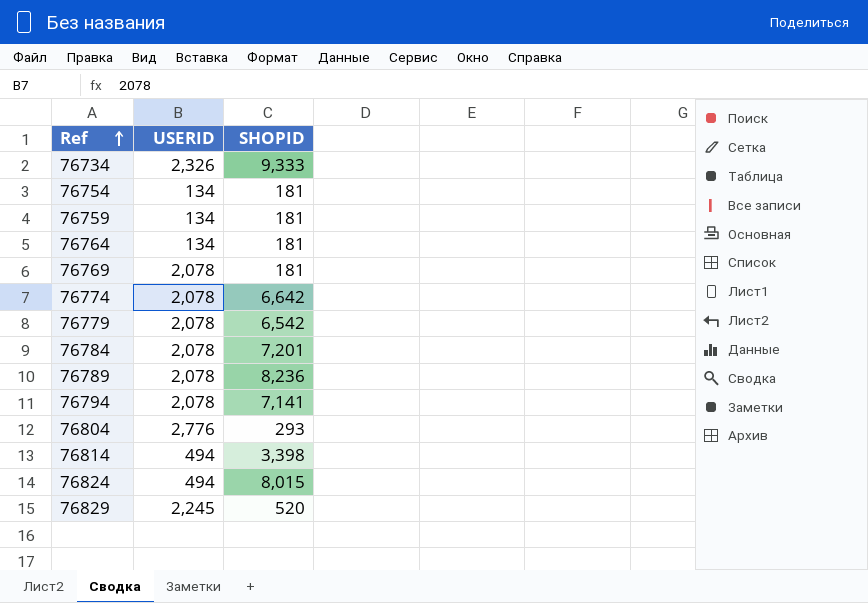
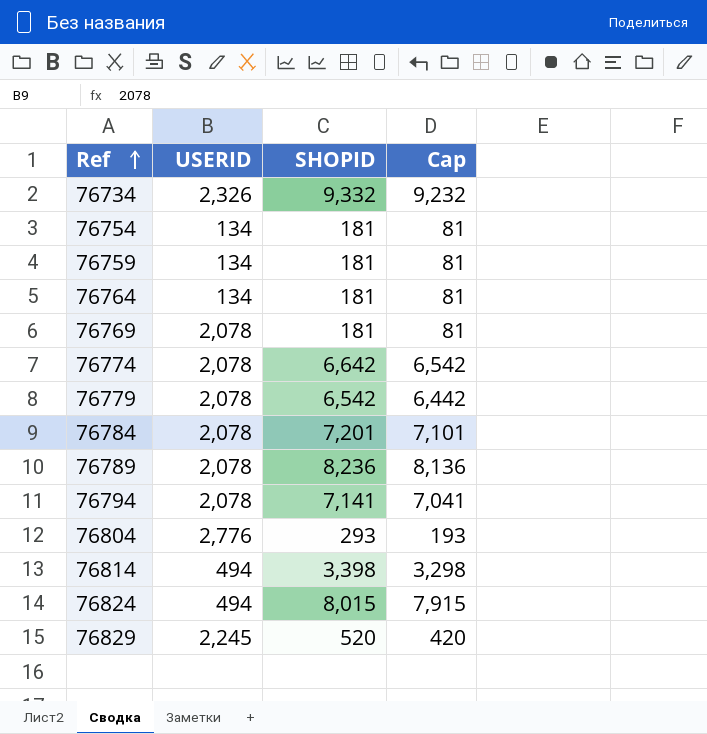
column Cap | formula: none -> [SHOPID] - 100
76734 | SHOPID: 9,333 -> 9,332

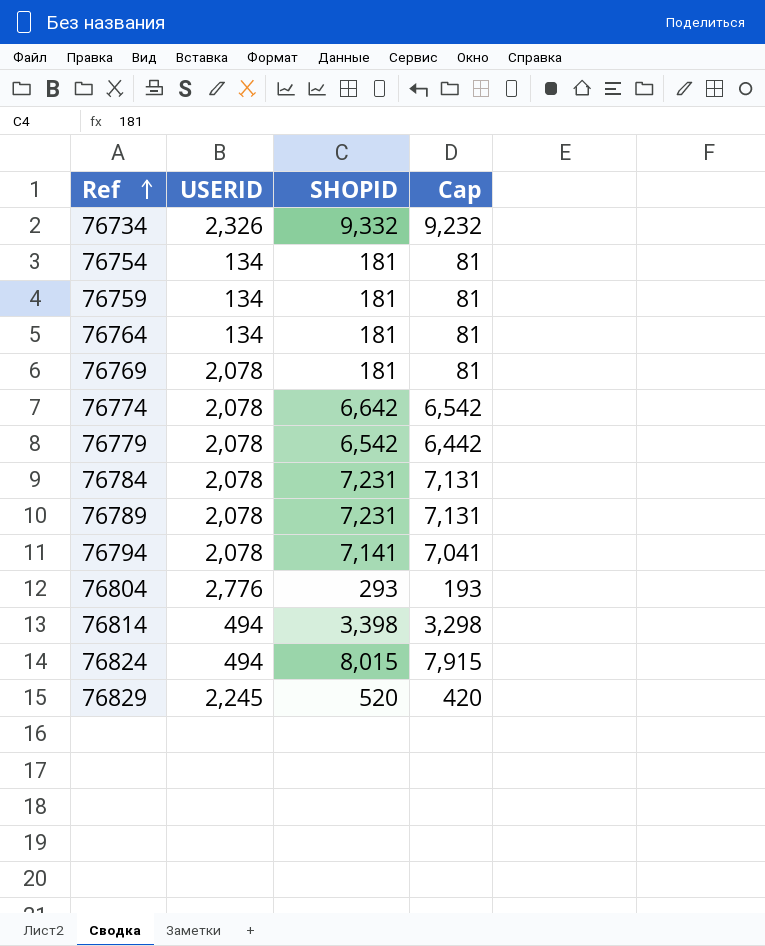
76784 | SHOPID: 7,201 -> 7,231
76784 | Cap: 7,101 -> 7,131
76789 | SHOPID: 8,236 -> 7,231
76789 | Cap: 8,136 -> 7,131

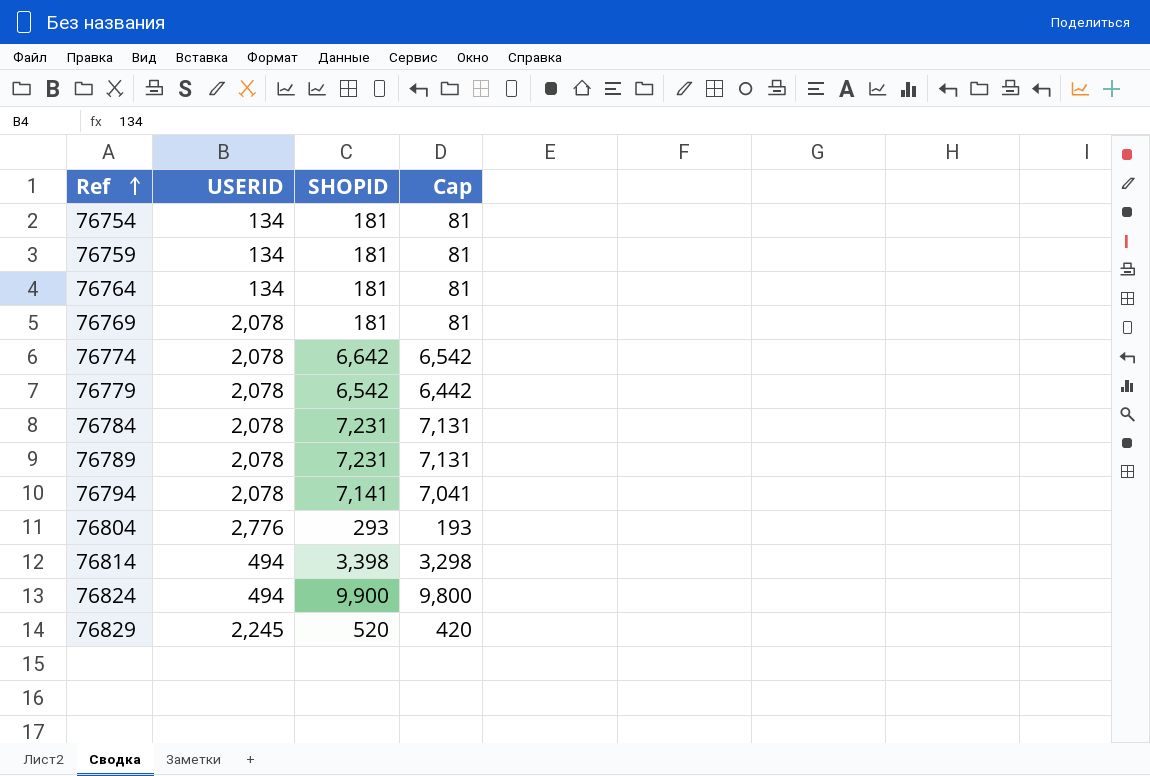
row 76734: 2,326 | 9,332 | 9,232 -> none
76824 | SHOPID: 8,015 -> 9,900
76824 | Cap: 7,915 -> 9,800

